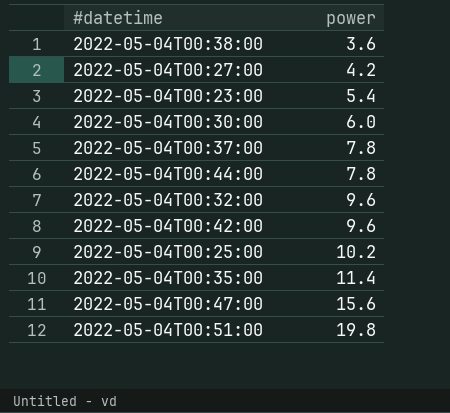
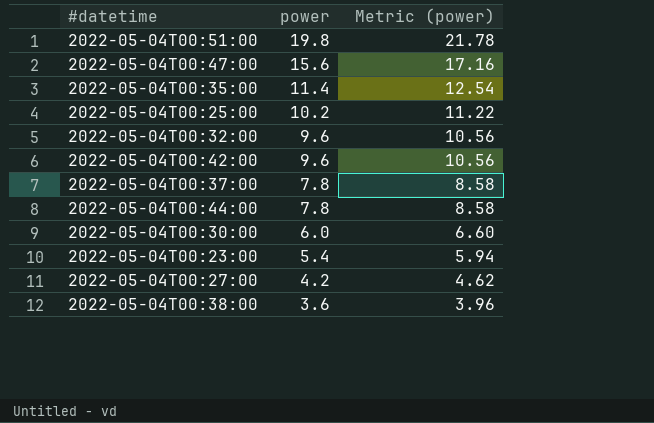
row order: power ascending -> power descending
column Metric (power) | formula: none -> [power] * 1.1

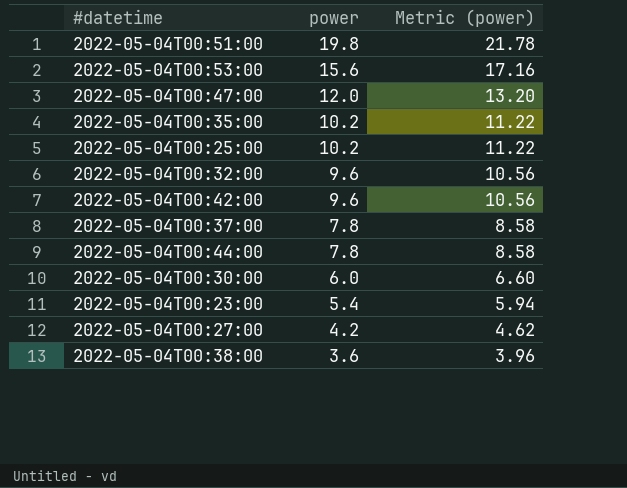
row 2022-05-04T00:53:00: none -> 15.6 | 17.16
2022-05-04T00:47:00 | power: 15.6 -> 12.0
2022-05-04T00:47:00 | Metric (power): 17.16 -> 13.20
2022-05-04T00:35:00 | power: 11.4 -> 10.2
2022-05-04T00:35:00 | Metric (power): 12.54 -> 11.22

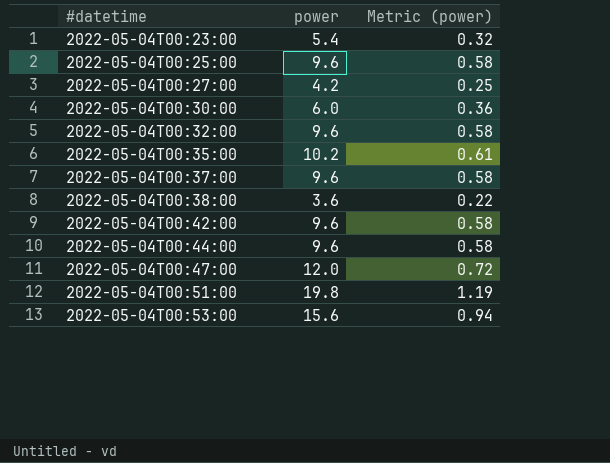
row order: power descending -> #datetime ascending
column Metric (power) | formula: [power] * 1.1 -> [power] * 0.06
2022-05-04T00:25:00 | power: 10.2 -> 9.6
2022-05-04T00:37:00 | power: 7.8 -> 9.6
2022-05-04T00:44:00 | power: 7.8 -> 9.6

